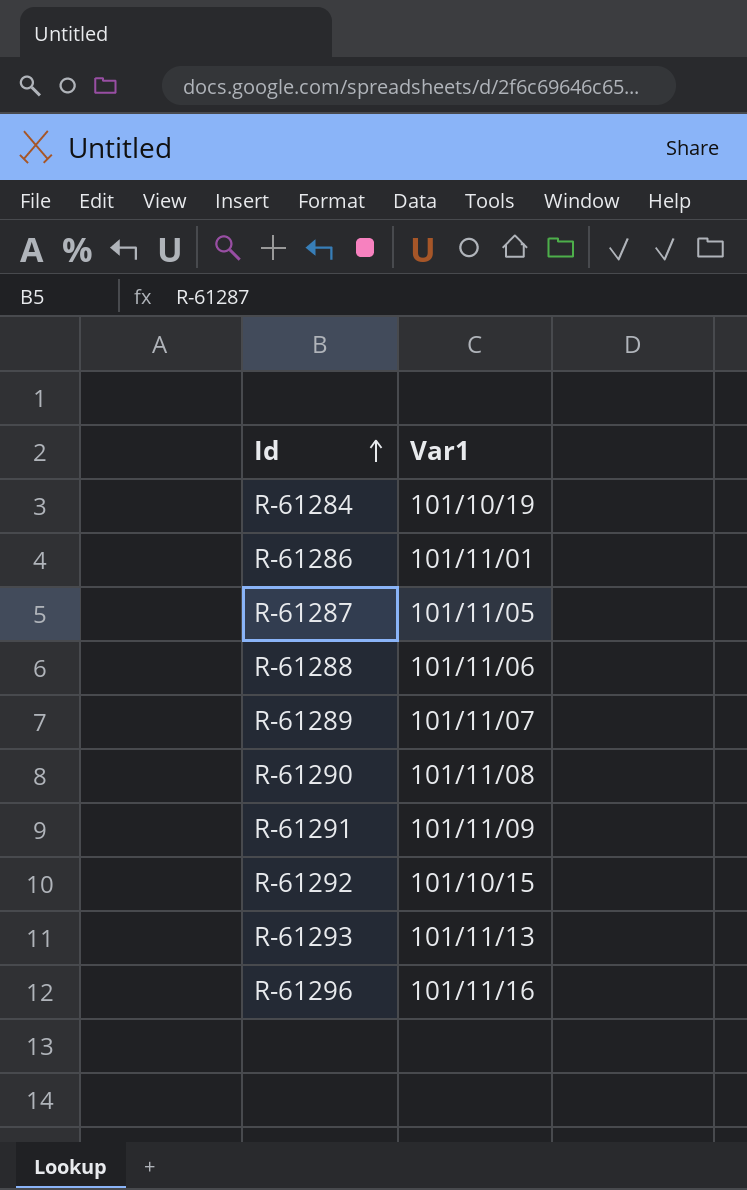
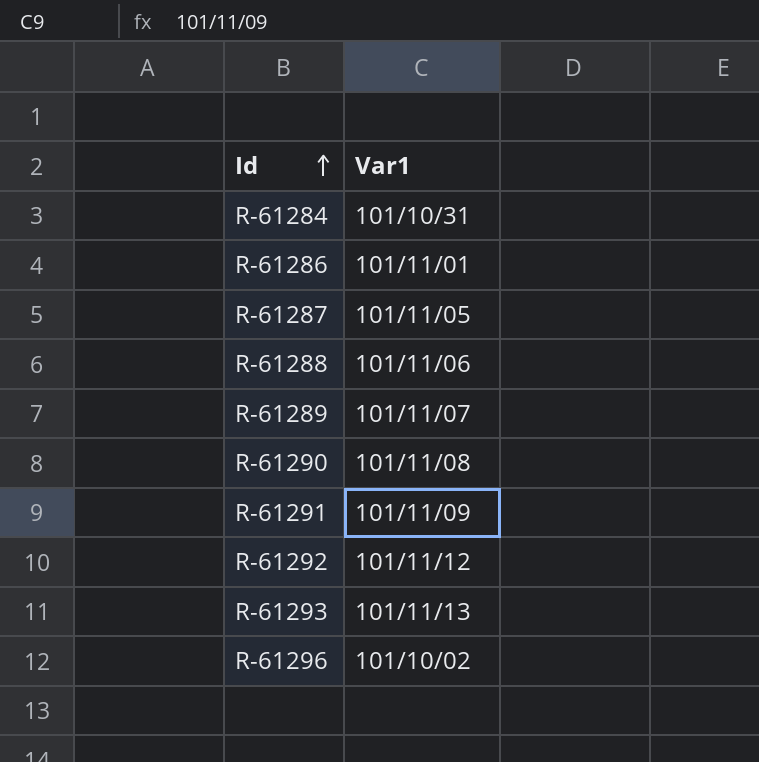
R-61284 | Var1: 101/10/19 -> 101/10/31
R-61292 | Var1: 101/10/15 -> 101/11/12
R-61296 | Var1: 101/11/16 -> 101/10/02

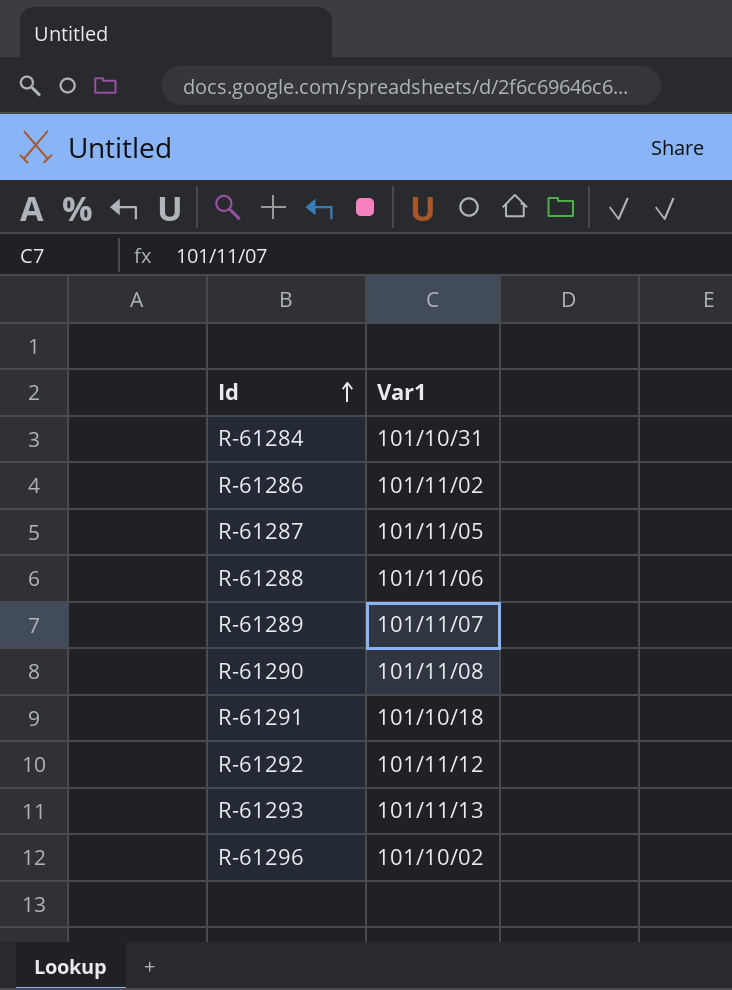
R-61286 | Var1: 101/11/01 -> 101/11/02
R-61291 | Var1: 101/11/09 -> 101/10/18

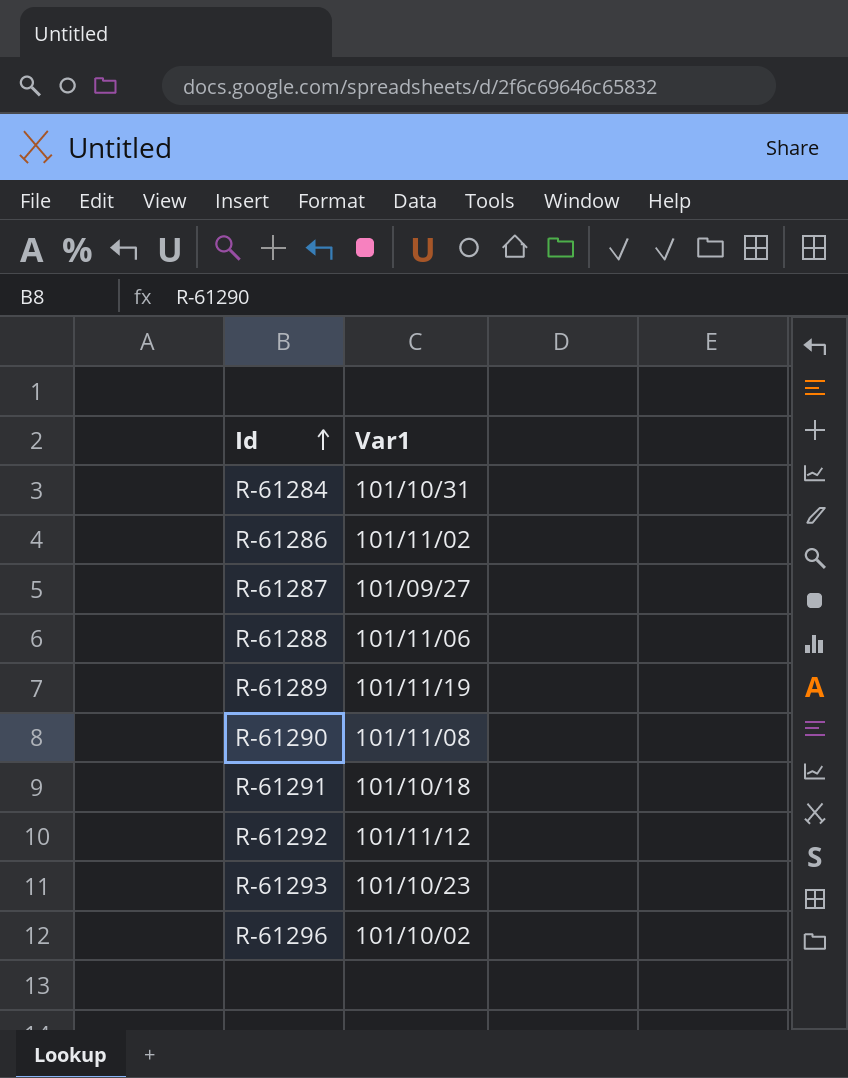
R-61287 | Var1: 101/11/05 -> 101/09/27
R-61289 | Var1: 101/11/07 -> 101/11/19
R-61293 | Var1: 101/11/13 -> 101/10/23

